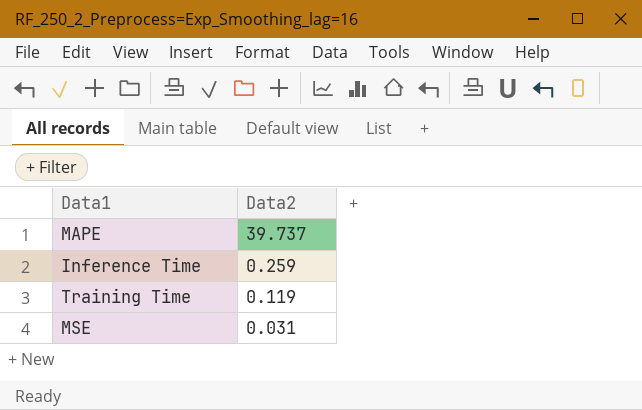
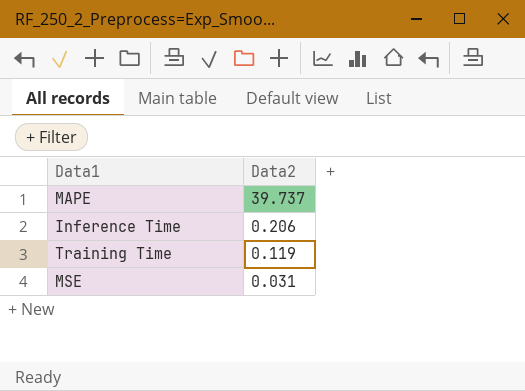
Inference Time | Data2: 0.259 -> 0.206

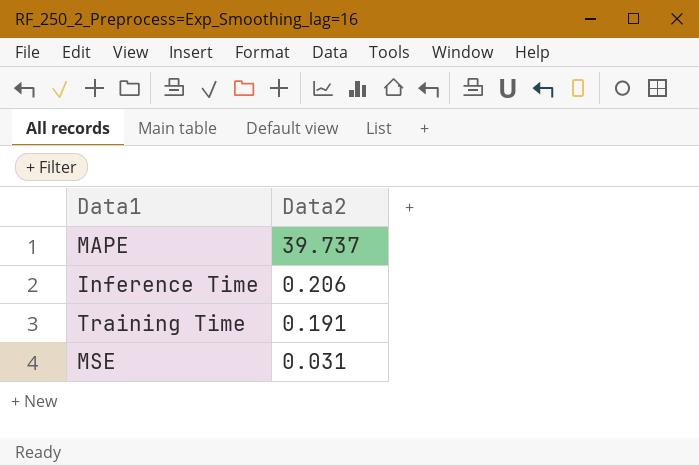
Training Time | Data2: 0.119 -> 0.191

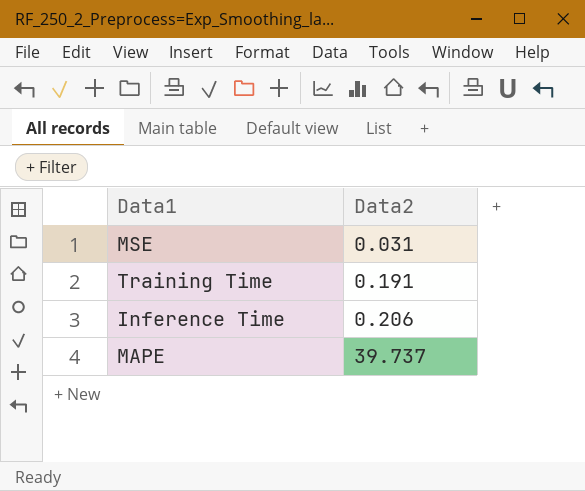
row order: Data2 descending -> Data2 ascending

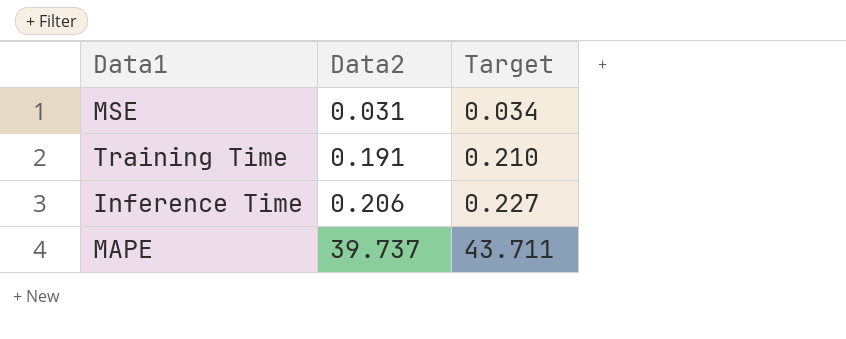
column Target | formula: none -> [Data2] * 1.1

